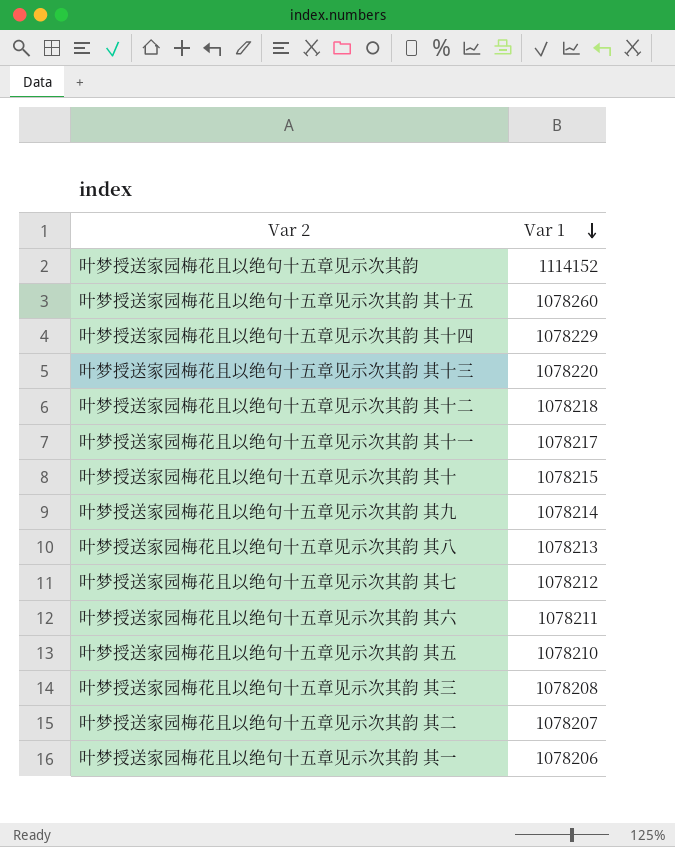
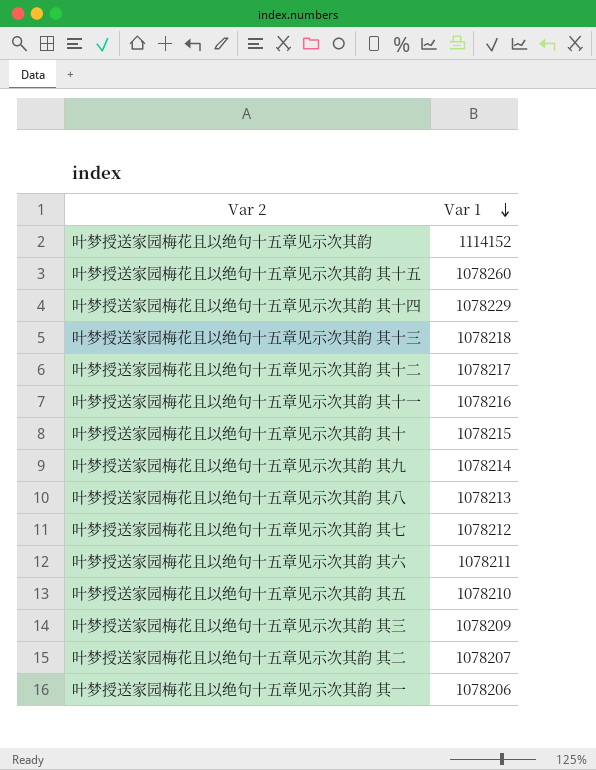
叶梦授送家园梅花且以绝句十五章见示次其韵 其十三 | Var 1: 1078220 -> 1078218
叶梦授送家园梅花且以绝句十五章见示次其韵 其十二 | Var 1: 1078218 -> 1078217
叶梦授送家园梅花且以绝句十五章见示次其韵 其十一 | Var 1: 1078217 -> 1078216
叶梦授送家园梅花且以绝句十五章见示次其韵 其三 | Var 1: 1078208 -> 1078209

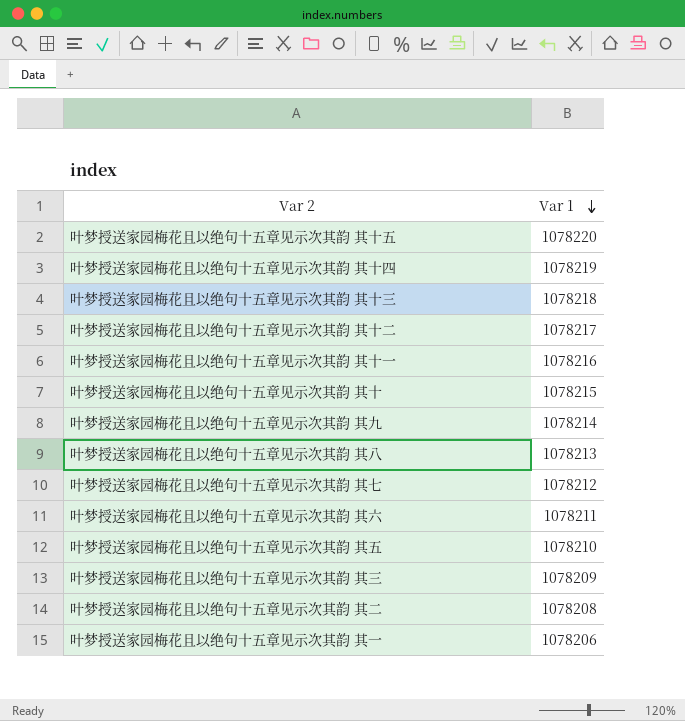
row 叶梦授送家园梅花且以绝句十五章见示次其韵: 1114152 -> none
叶梦授送家园梅花且以绝句十五章见示次其韵 其十五 | Var 1: 1078260 -> 1078220
叶梦授送家园梅花且以绝句十五章见示次其韵 其十四 | Var 1: 1078229 -> 1078219
叶梦授送家园梅花且以绝句十五章见示次其韵 其二 | Var 1: 1078207 -> 1078208

